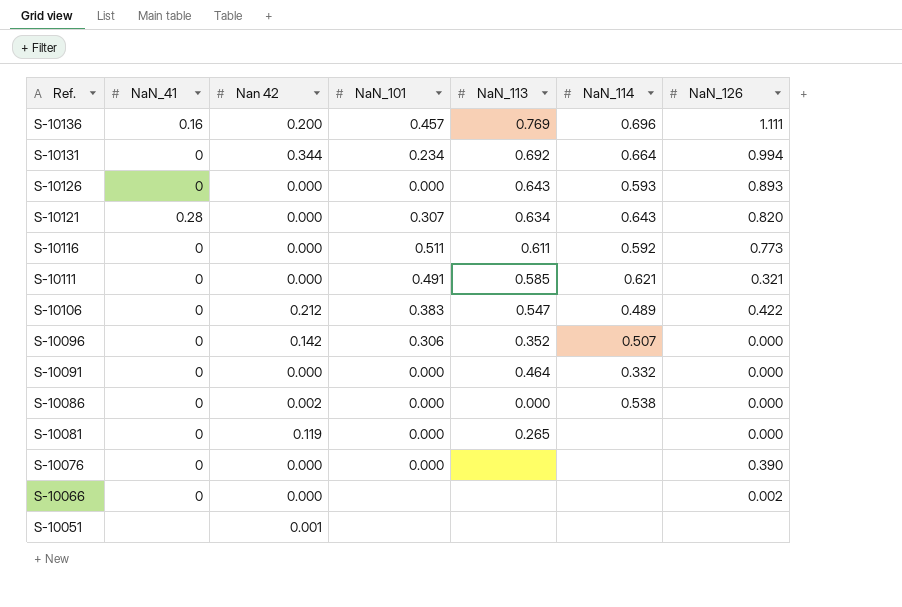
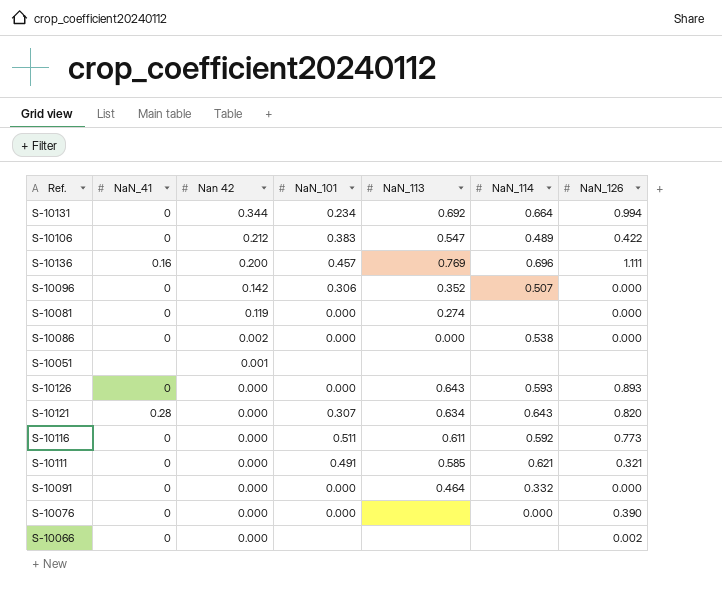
row order: Ref. descending -> Nan 42 descending
S-10081 | NaN_113: 0.265 -> 0.274
S-10076 | NaN_114: none -> 0.000

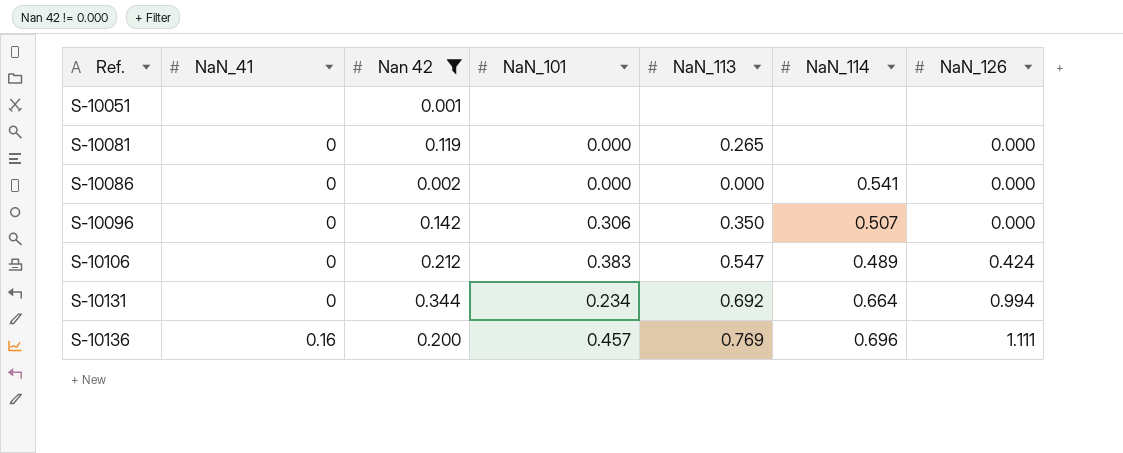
filter: none -> Nan 42 != 0.000
row order: Nan 42 descending -> Ref. ascending
S-10081 | NaN_113: 0.274 -> 0.265
S-10086 | NaN_114: 0.538 -> 0.541
S-10096 | NaN_113: 0.352 -> 0.350
S-10106 | NaN_126: 0.422 -> 0.424

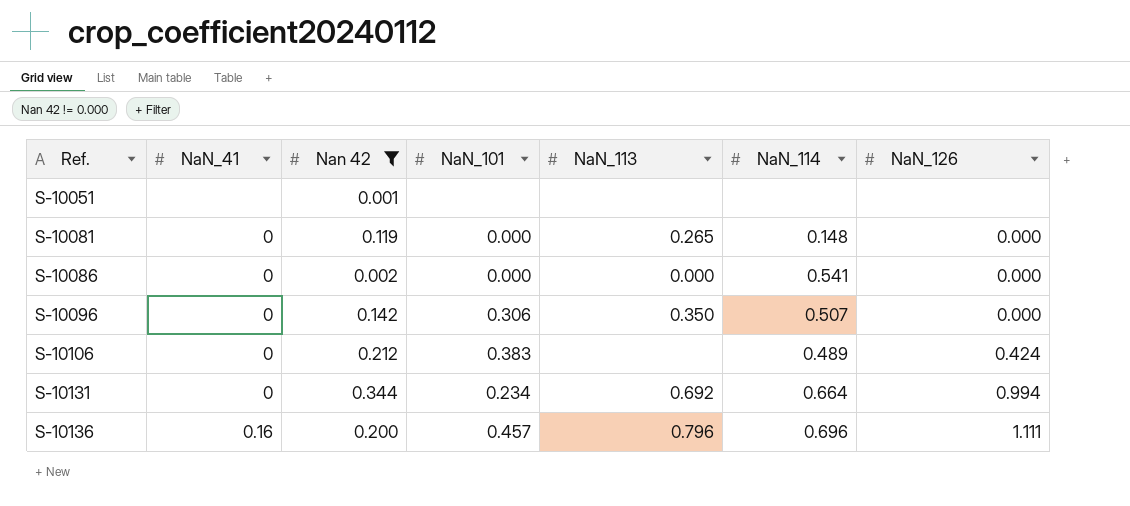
S-10081 | NaN_114: none -> 0.148
S-10106 | NaN_113: 0.547 -> none
S-10136 | NaN_113: 0.769 -> 0.796

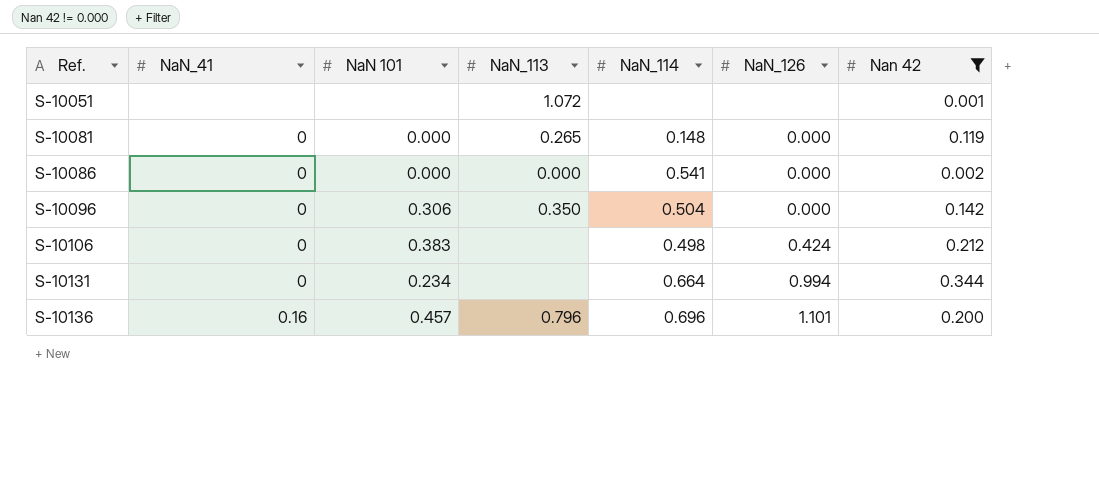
column name: NaN_101 -> NaN 101
column Nan 42 | position: 3 -> 7
S-10051 | NaN_113: none -> 1.072
S-10096 | NaN_114: 0.507 -> 0.504
S-10106 | NaN_114: 0.489 -> 0.498
S-10131 | NaN_113: 0.692 -> none
S-10136 | NaN_126: 1.111 -> 1.101

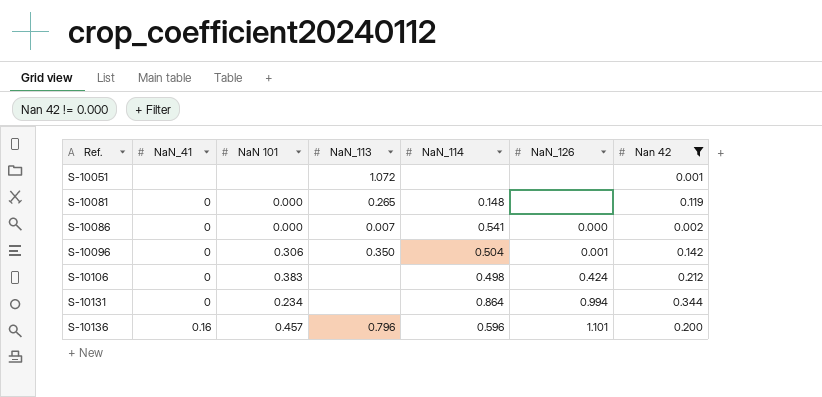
S-10081 | NaN_126: 0.000 -> none
S-10086 | NaN_113: 0.000 -> 0.007
S-10096 | NaN_126: 0.000 -> 0.001
S-10131 | NaN_114: 0.664 -> 0.864
S-10136 | NaN_114: 0.696 -> 0.596

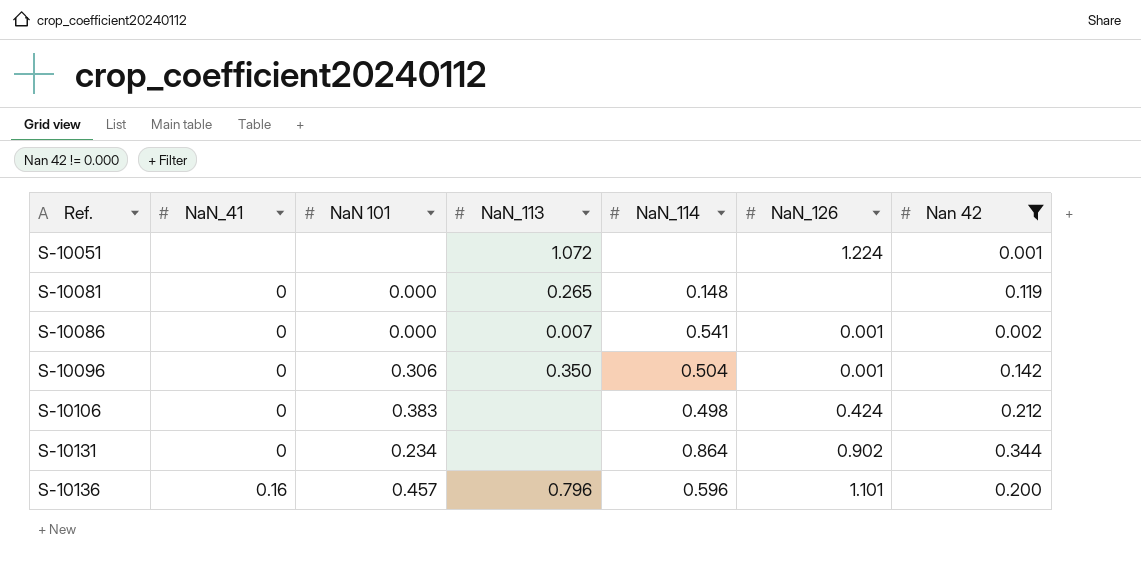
S-10051 | NaN_126: none -> 1.224
S-10086 | NaN_126: 0.000 -> 0.001
S-10131 | NaN_126: 0.994 -> 0.902

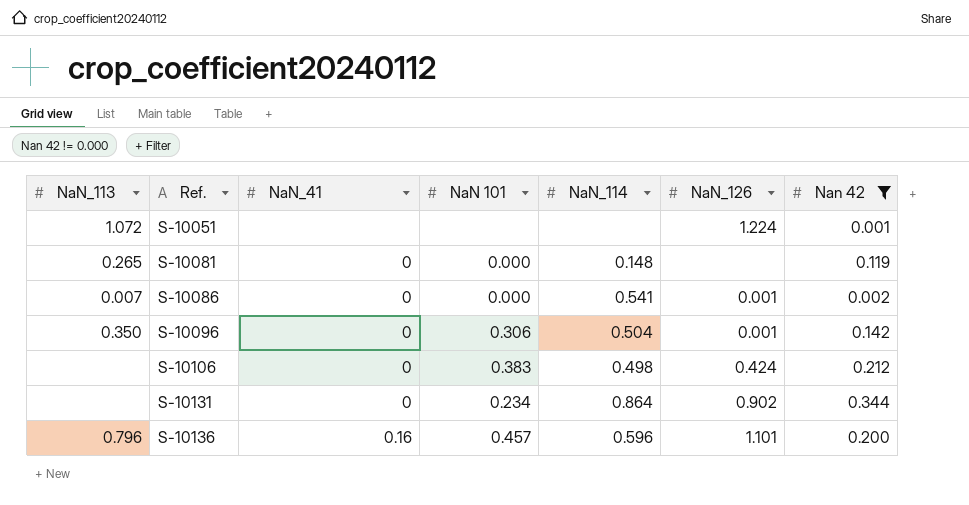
column NaN_113 | position: 4 -> 1

